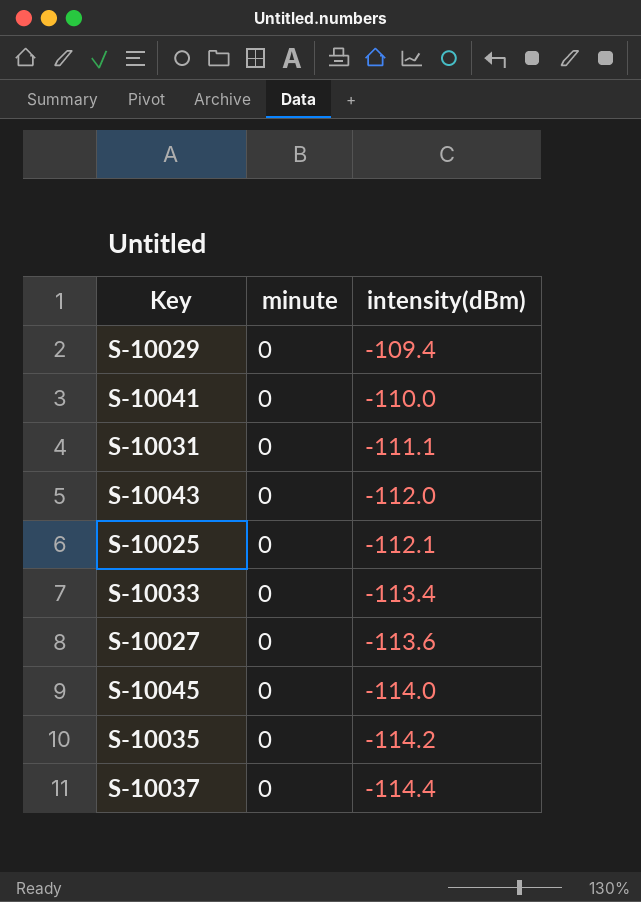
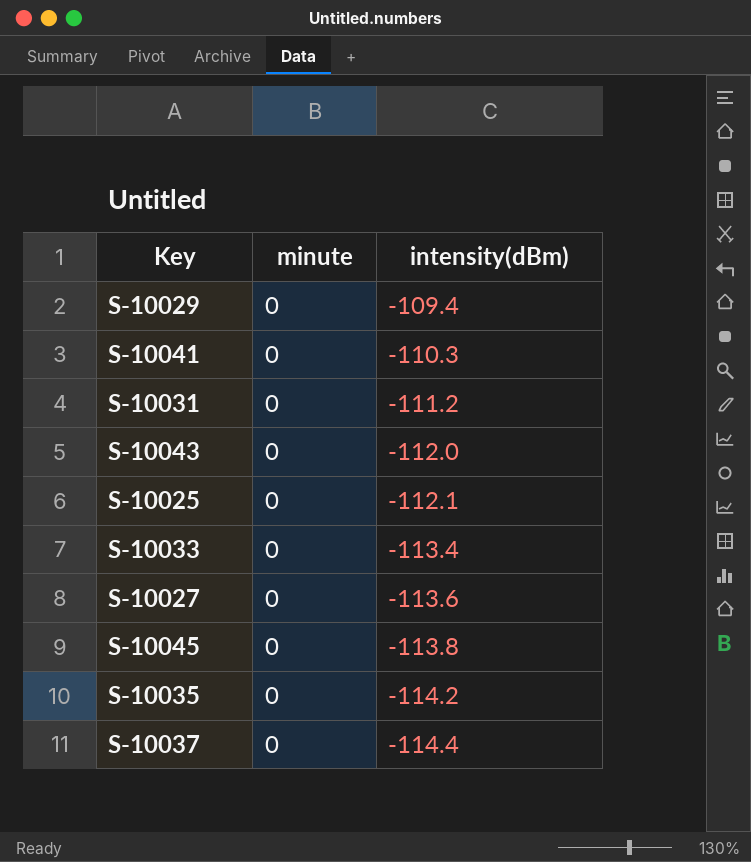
S-10041 | intensity(dBm): -110.0 -> -110.3
S-10031 | intensity(dBm): -111.1 -> -111.2
S-10045 | intensity(dBm): -114.0 -> -113.8

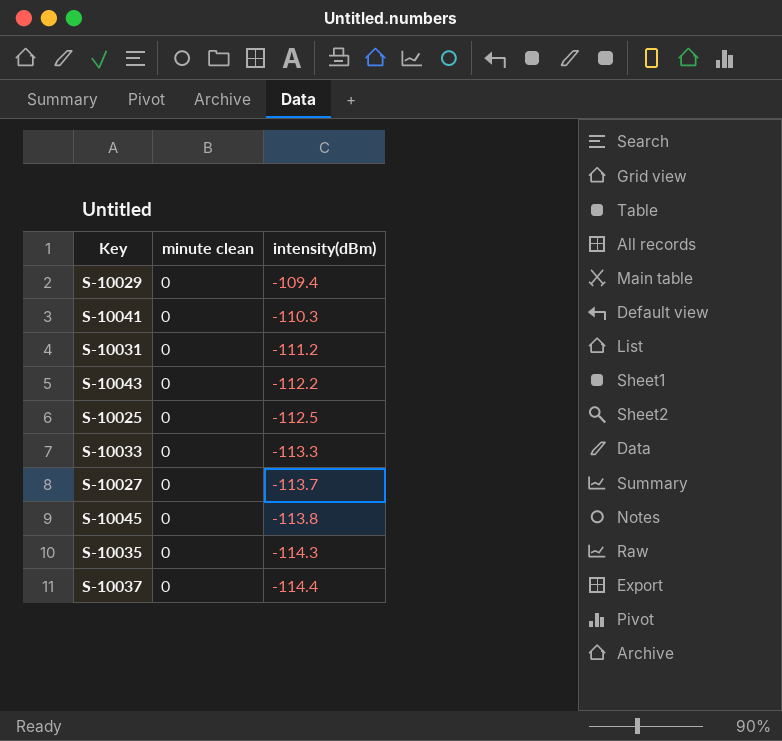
column name: minute -> minute clean
S-10043 | intensity(dBm): -112.0 -> -112.2
S-10025 | intensity(dBm): -112.1 -> -112.5
S-10033 | intensity(dBm): -113.4 -> -113.3
S-10027 | intensity(dBm): -113.6 -> -113.7
S-10035 | intensity(dBm): -114.2 -> -114.3

